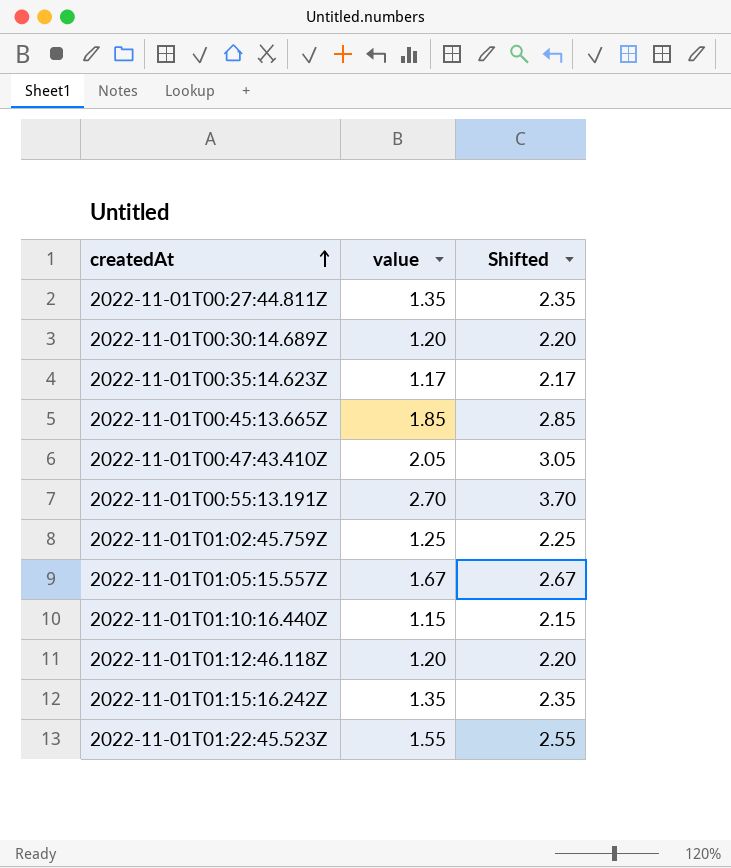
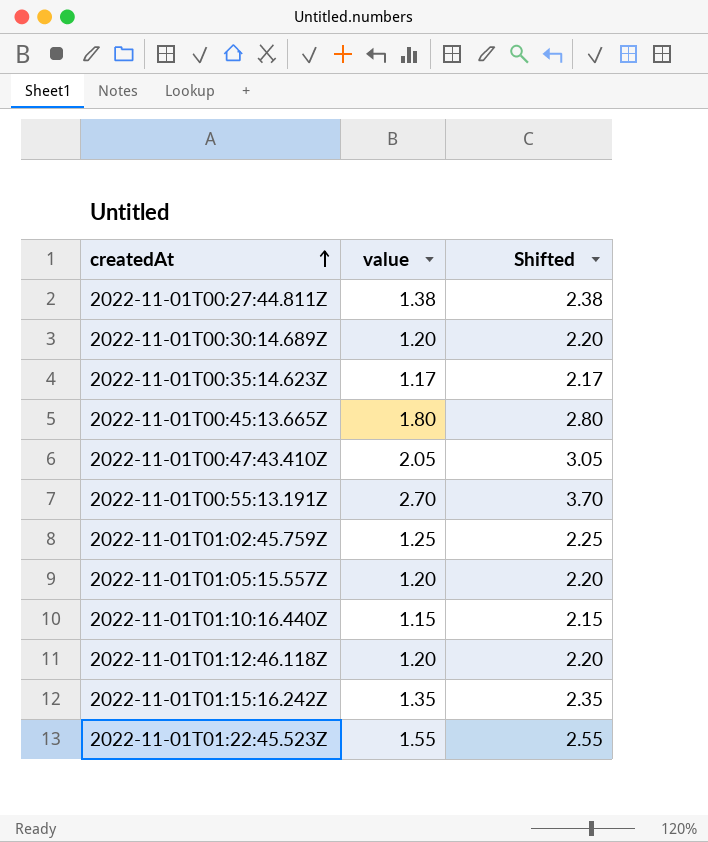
2022-11-01T00:27:44.811Z | value: 1.35 -> 1.38
2022-11-01T00:27:44.811Z | Shifted: 2.35 -> 2.38
2022-11-01T00:45:13.665Z | value: 1.85 -> 1.80
2022-11-01T00:45:13.665Z | Shifted: 2.85 -> 2.80
2022-11-01T01:05:15.557Z | value: 1.67 -> 1.20
2022-11-01T01:05:15.557Z | Shifted: 2.67 -> 2.20

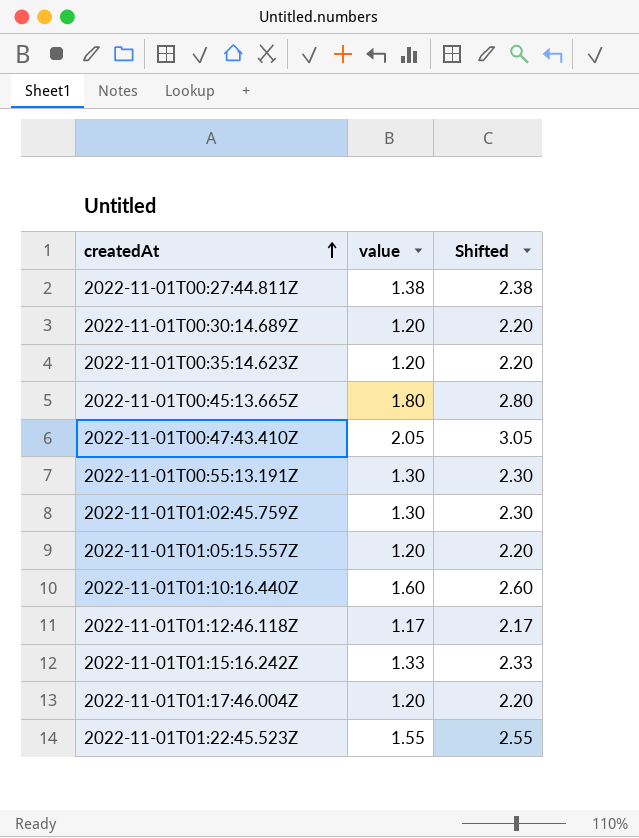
2022-11-01T00:35:14.623Z | value: 1.17 -> 1.20
2022-11-01T00:35:14.623Z | Shifted: 2.17 -> 2.20
2022-11-01T00:55:13.191Z | value: 2.70 -> 1.30
2022-11-01T00:55:13.191Z | Shifted: 3.70 -> 2.30
2022-11-01T01:02:45.759Z | value: 1.25 -> 1.30
2022-11-01T01:02:45.759Z | Shifted: 2.25 -> 2.30
2022-11-01T01:10:16.440Z | value: 1.15 -> 1.60
2022-11-01T01:10:16.440Z | Shifted: 2.15 -> 2.60
2022-11-01T01:12:46.118Z | value: 1.20 -> 1.17
2022-11-01T01:12:46.118Z | Shifted: 2.20 -> 2.17
2022-11-01T01:15:16.242Z | value: 1.35 -> 1.33
2022-11-01T01:15:16.242Z | Shifted: 2.35 -> 2.33
row 2022-11-01T01:17:46.004Z: none -> 1.20 | 2.20

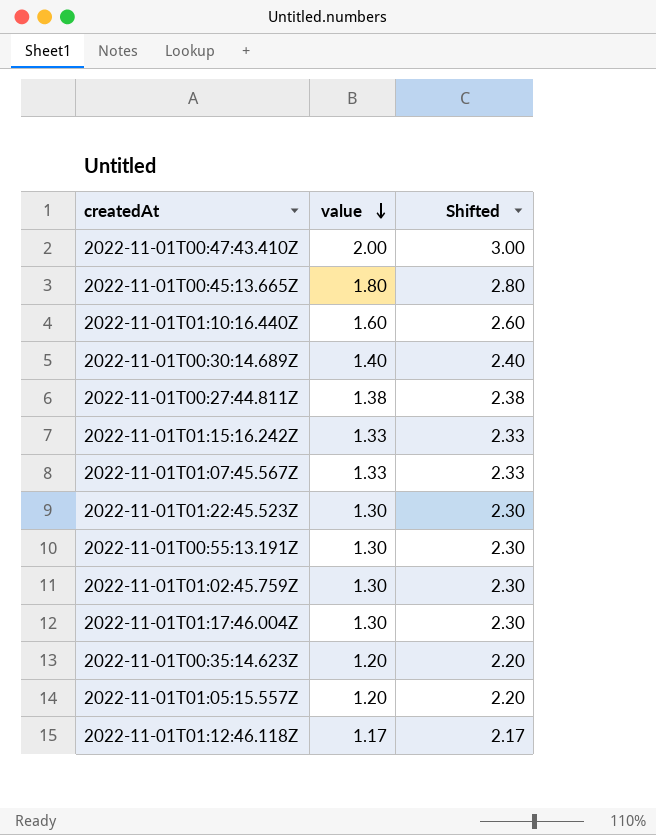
row order: createdAt ascending -> value descending
2022-11-01T00:47:43.410Z | value: 2.05 -> 2.00
2022-11-01T00:47:43.410Z | Shifted: 3.05 -> 3.00
2022-11-01T00:30:14.689Z | value: 1.20 -> 1.40
2022-11-01T00:30:14.689Z | Shifted: 2.20 -> 2.40
row 2022-11-01T01:07:45.567Z: none -> 1.33 | 2.33
2022-11-01T01:22:45.523Z | value: 1.55 -> 1.30
2022-11-01T01:22:45.523Z | Shifted: 2.55 -> 2.30
2022-11-01T01:17:46.004Z | value: 1.20 -> 1.30
2022-11-01T01:17:46.004Z | Shifted: 2.20 -> 2.30

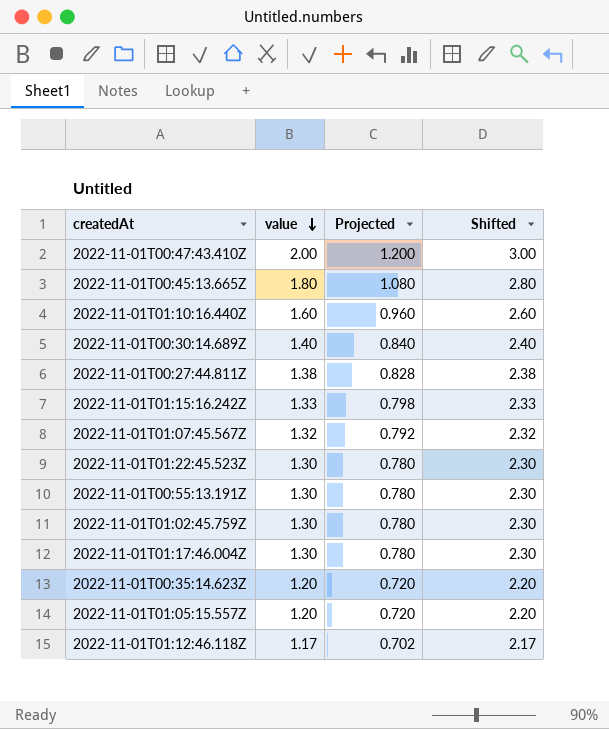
column Projected | formula: none -> [value] * 0.6
2022-11-01T01:07:45.567Z | value: 1.33 -> 1.32
2022-11-01T01:07:45.567Z | Shifted: 2.33 -> 2.32

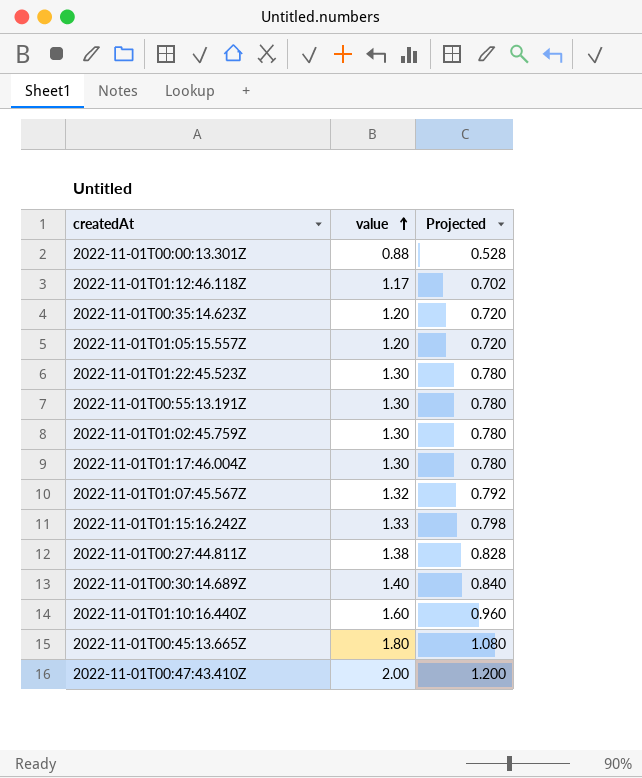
row order: value descending -> value ascending
column Shifted | formula: [value] + 1 -> none
row 2022-11-01T00:00:13.301Z: none -> 0.88 | 0.528

